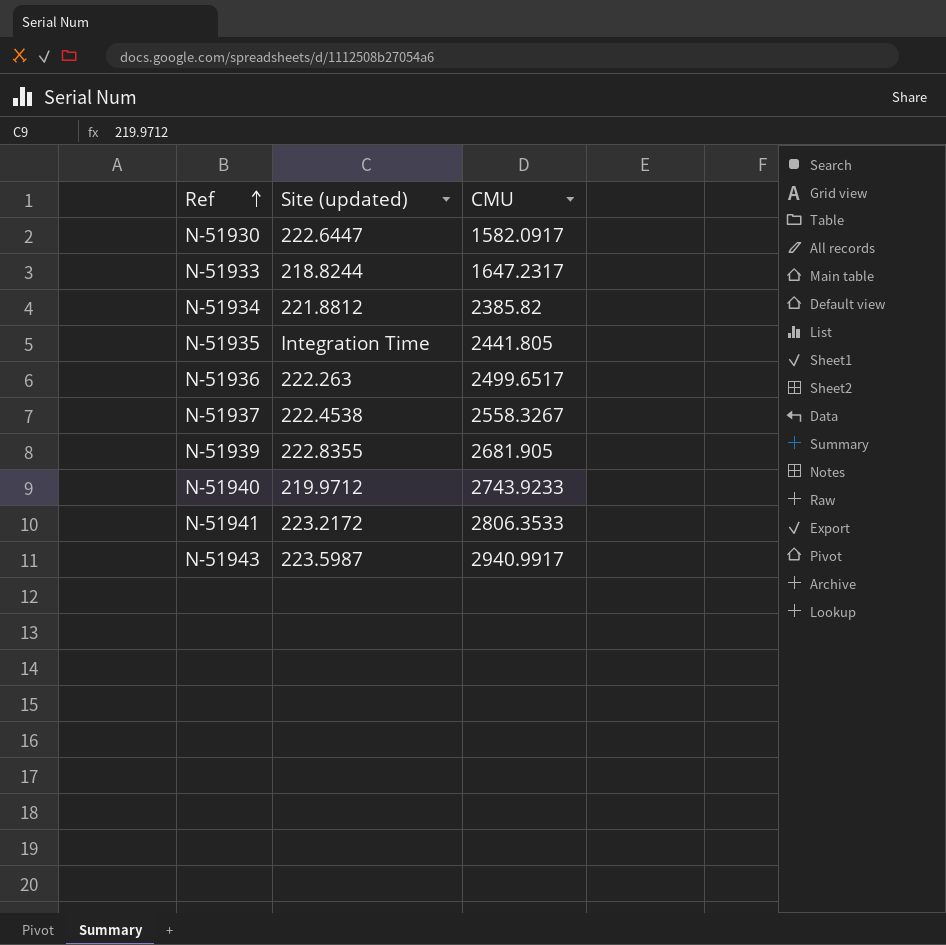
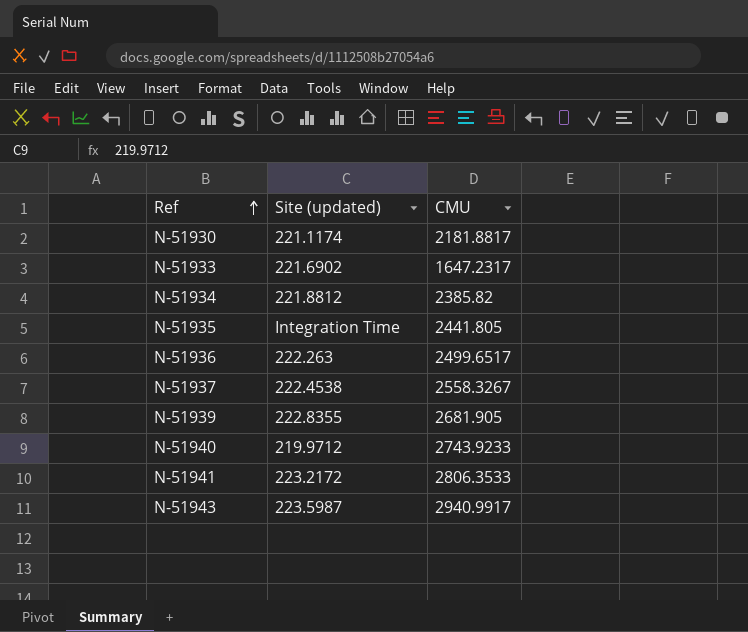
N-51930 | Site (updated): 222.6447 -> 221.1174
N-51930 | CMU: 1582.0917 -> 2181.8817
N-51933 | Site (updated): 218.8244 -> 221.6902

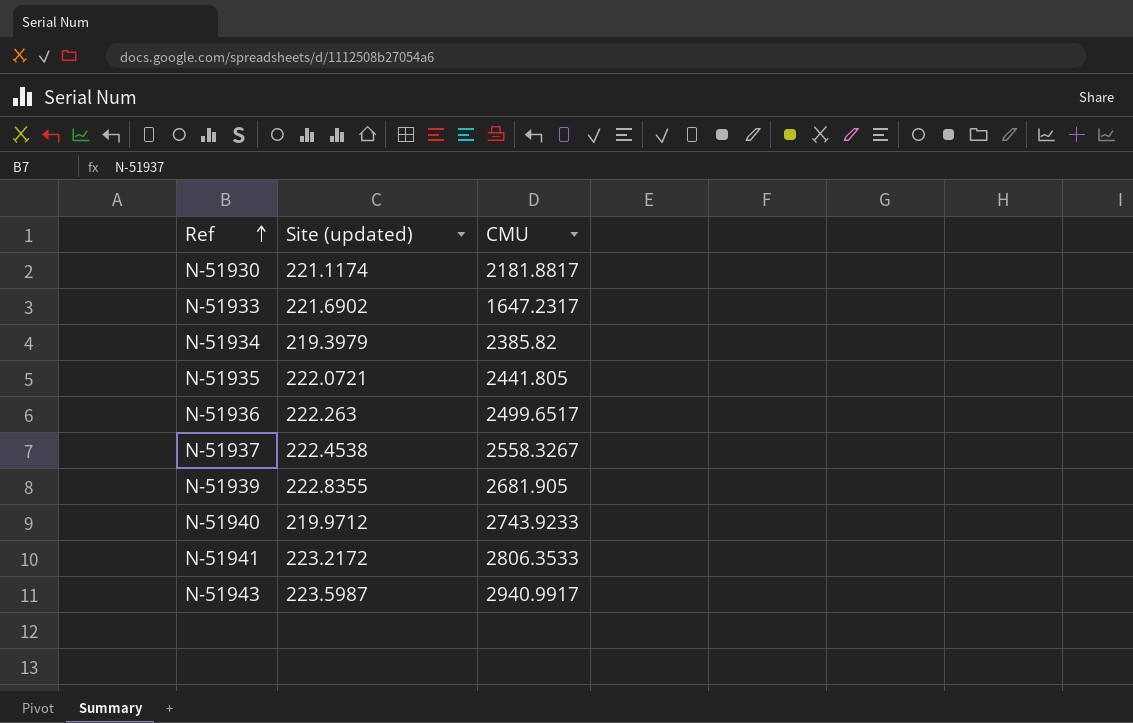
N-51934 | Site (updated): 221.8812 -> 219.3979
N-51935 | Site (updated): Integration Time -> 222.0721

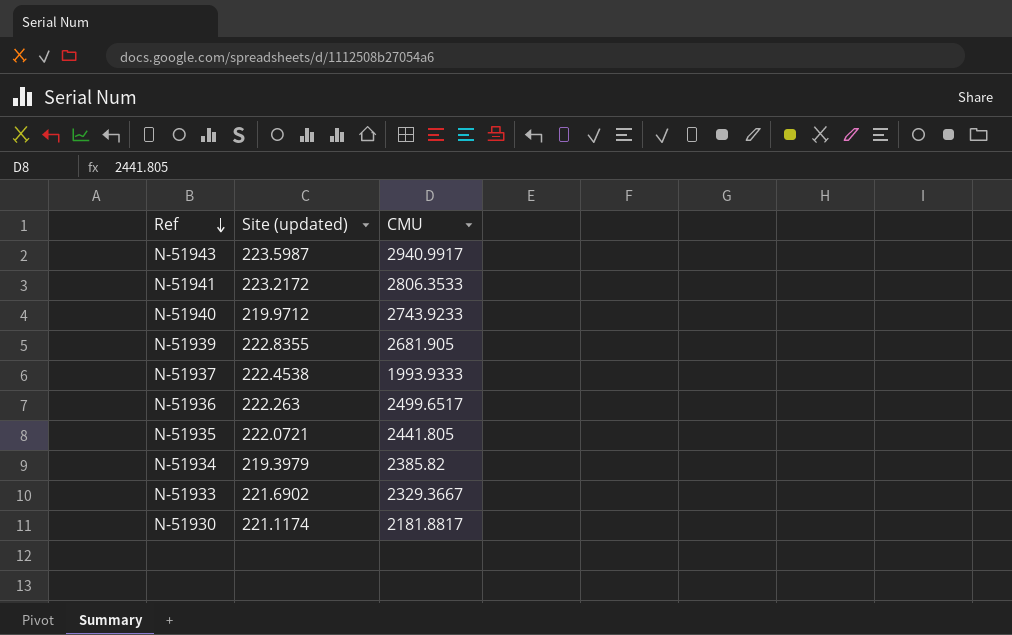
row order: Ref ascending -> Ref descending
N-51937 | CMU: 2558.3267 -> 1993.9333
N-51933 | CMU: 1647.2317 -> 2329.3667

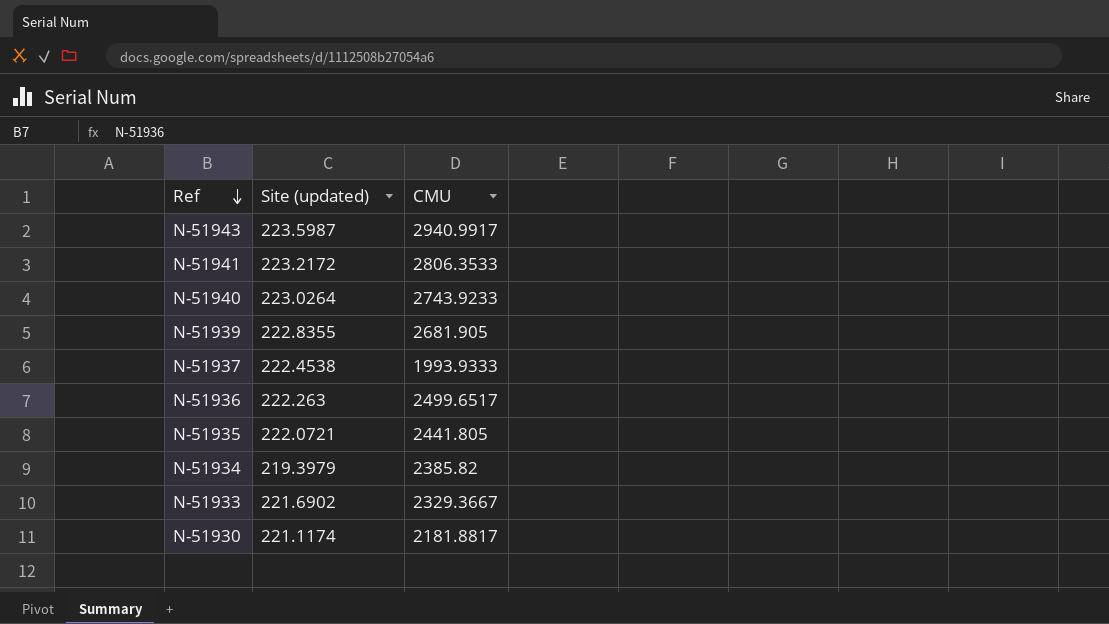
N-51940 | Site (updated): 219.9712 -> 223.0264

